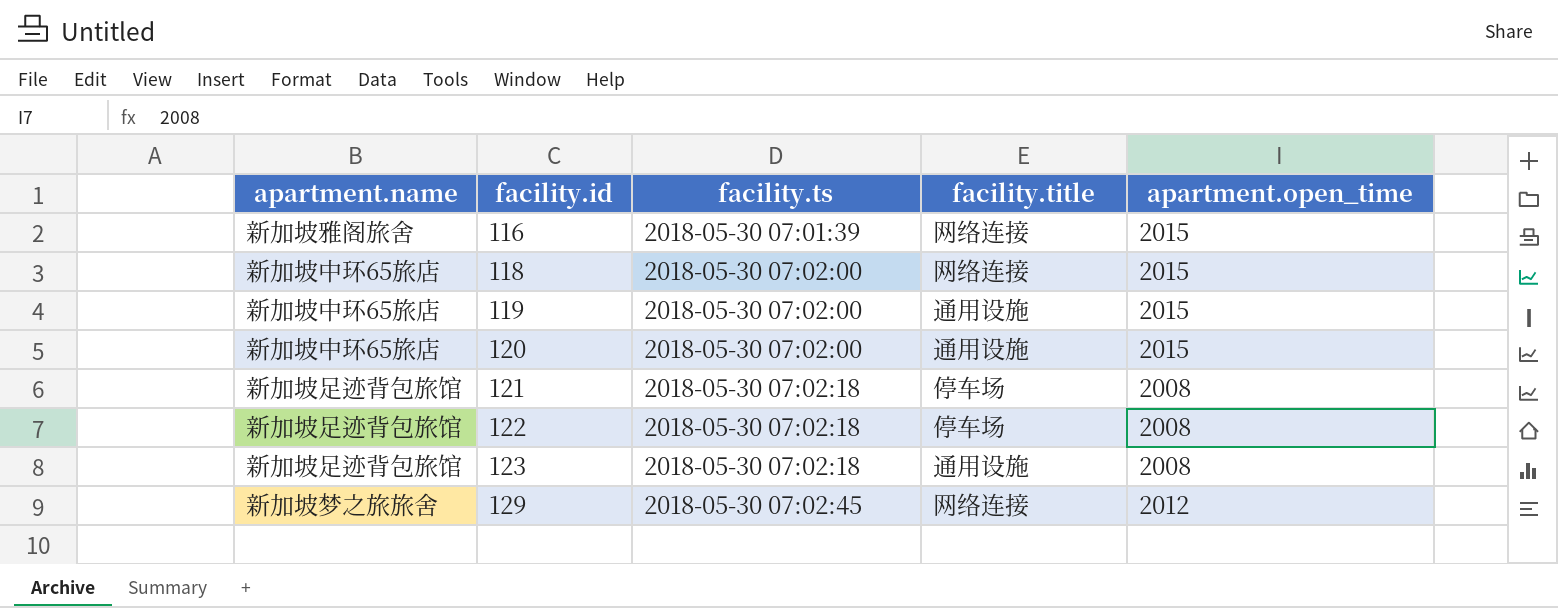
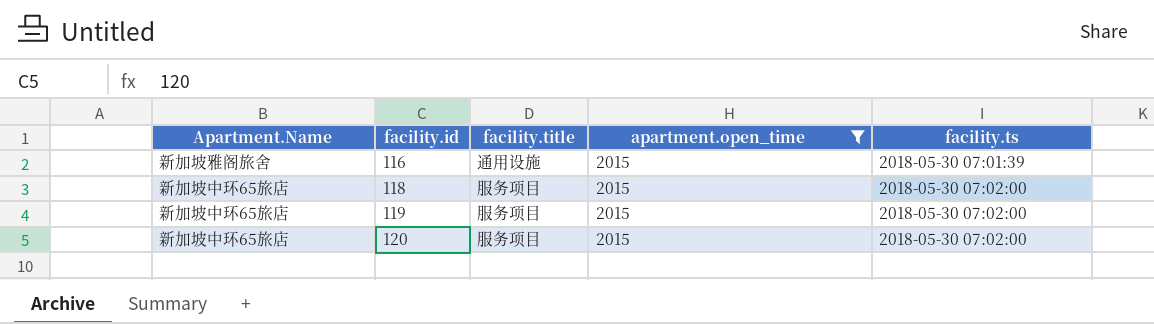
filter: none -> apartment.open_time = 2015
column name: apartment.name -> Apartment.Name
column facility.ts | position: 3 -> 5
116 | facility.title: 网络连接 -> 通用设施
118 | facility.title: 网络连接 -> 服务项目
119 | facility.title: 通用设施 -> 服务项目
120 | facility.title: 通用设施 -> 服务项目

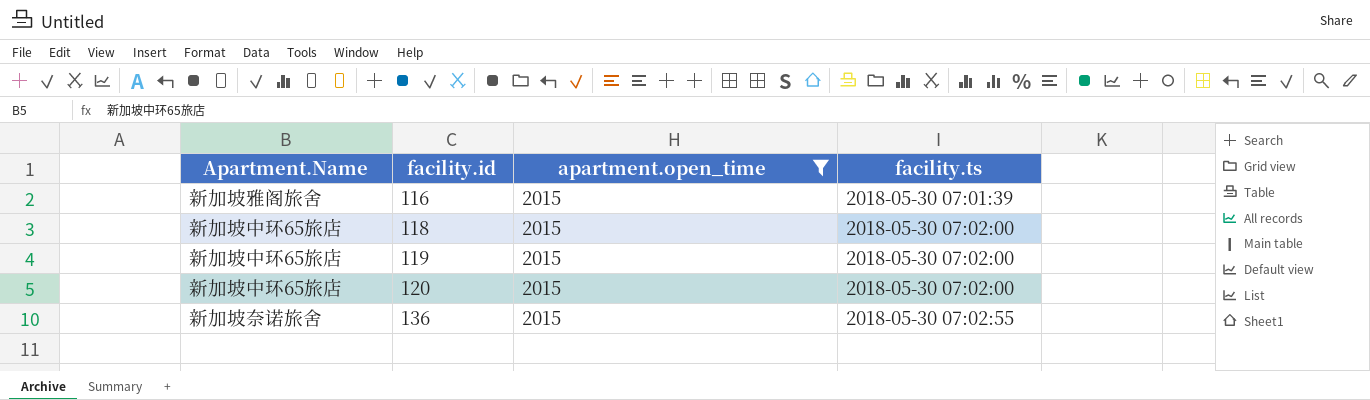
column facility.title | position: 3 -> none
row 136: none -> 新加坡奈诺旅舍 | 2015 | 2018-05-30 07:02:55

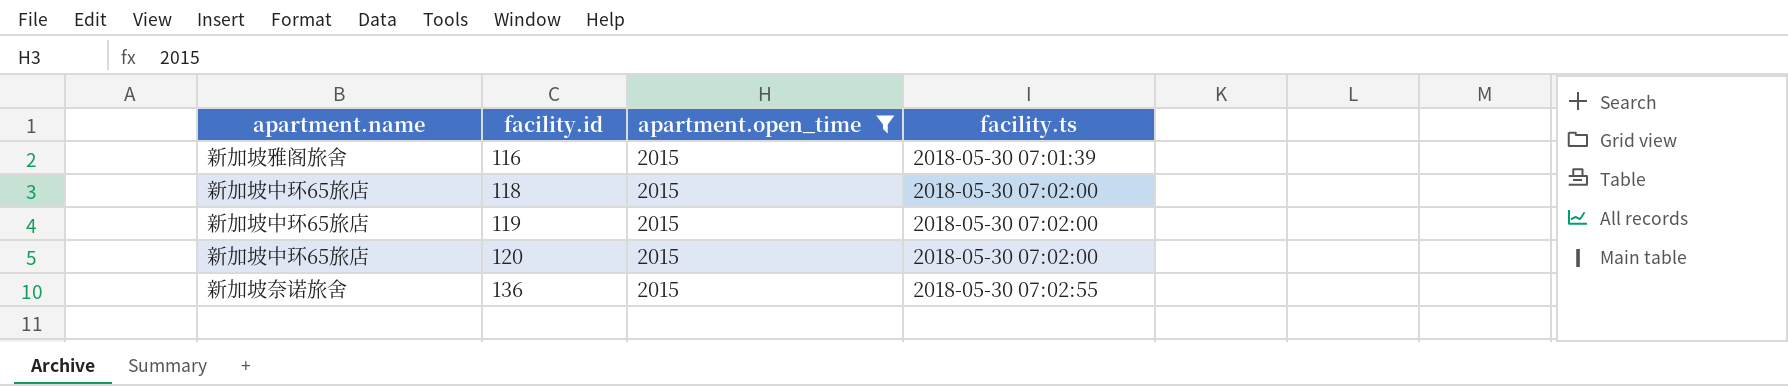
column name: Apartment.Name -> apartment.name

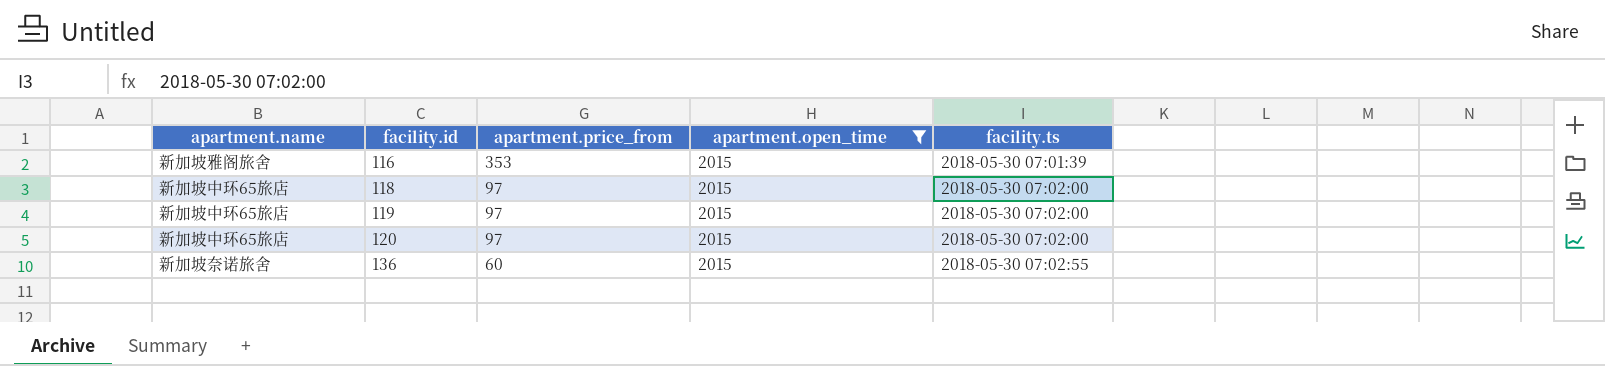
column apartment.price_from | position: none -> 3

